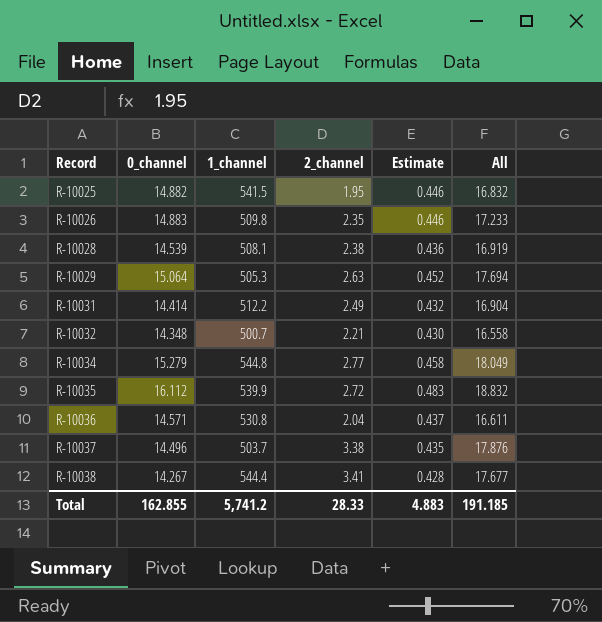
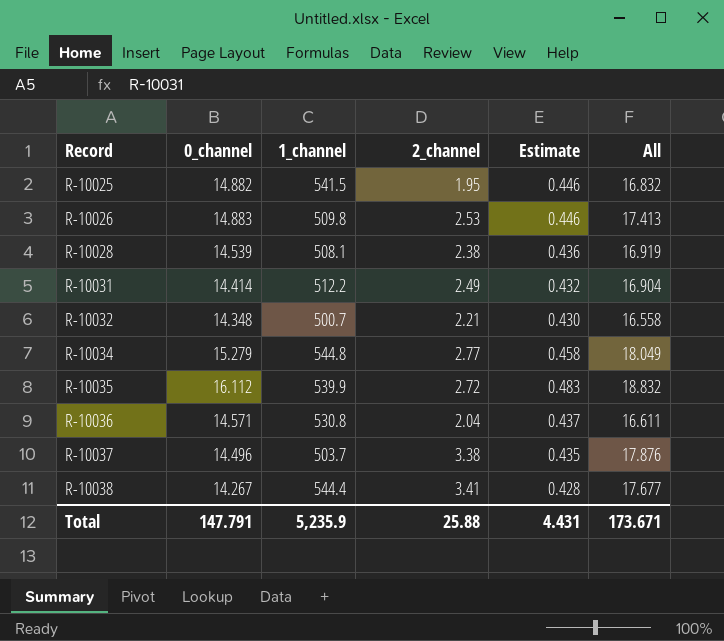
row R-10029: 15.064 | 505.3 | 2.63 | 0.452 | 17.694 -> none
R-10026 | 2_channel: 2.35 -> 2.53
R-10026 | All: 17.233 -> 17.413
Total | 0_channel: 162.855 -> 147.791
Total | 1_channel: 5,741.2 -> 5,235.9
Total | 2_channel: 28.33 -> 25.88
Total | Estimate: 4.883 -> 4.431
Total | All: 191.185 -> 173.671

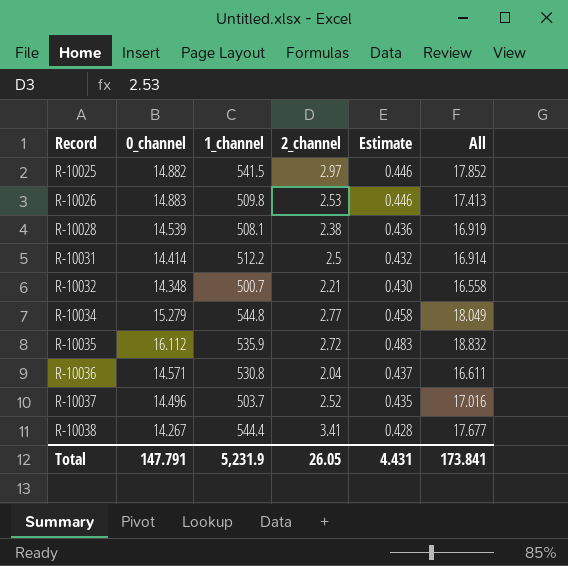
R-10025 | 2_channel: 1.95 -> 2.97
R-10025 | All: 16.832 -> 17.852
R-10031 | 2_channel: 2.49 -> 2.5
R-10031 | All: 16.904 -> 16.914
R-10035 | 1_channel: 539.9 -> 535.9
R-10037 | 2_channel: 3.38 -> 2.52
R-10037 | All: 17.876 -> 17.016
Total | 1_channel: 5,235.9 -> 5,231.9
Total | 2_channel: 25.88 -> 26.05
Total | All: 173.671 -> 173.841

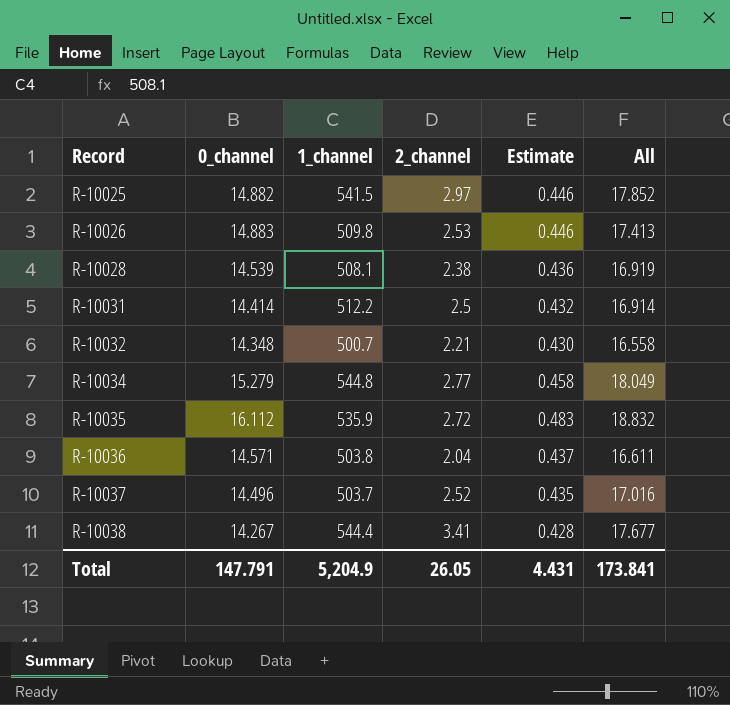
R-10036 | 1_channel: 530.8 -> 503.8
Total | 1_channel: 5,231.9 -> 5,204.9

